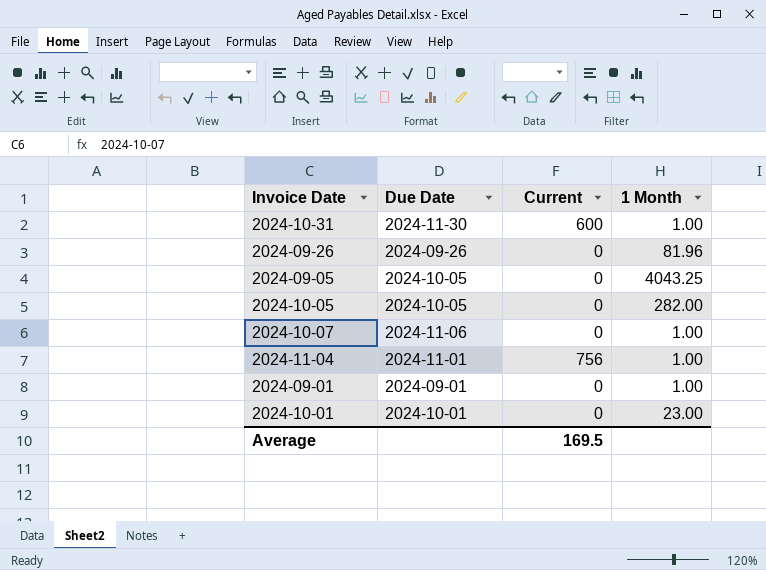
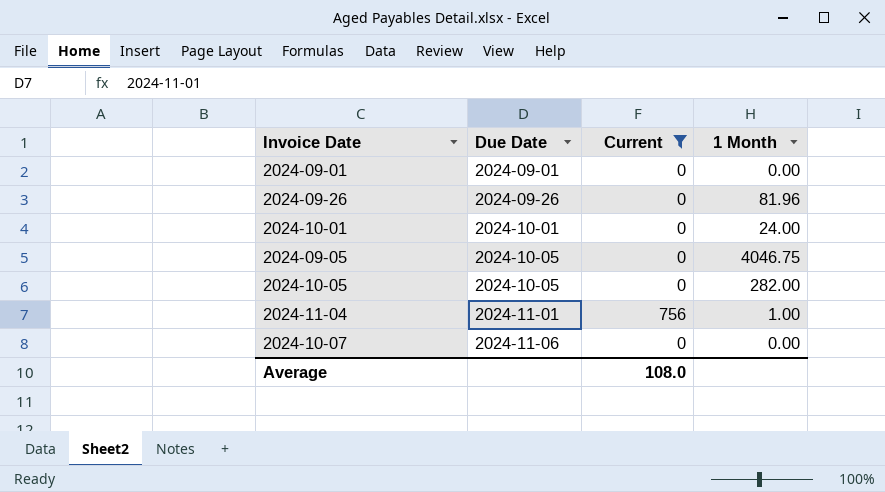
filter: none -> Current != 600
row order: none -> Due Date ascending
2024-09-01 | 1 Month: 1.00 -> 0.00
2024-10-01 | 1 Month: 23.00 -> 24.00
2024-09-05 | 1 Month: 4043.25 -> 4046.75
2024-10-07 | 1 Month: 1.00 -> 0.00
Average | Current: 169.5 -> 108.0

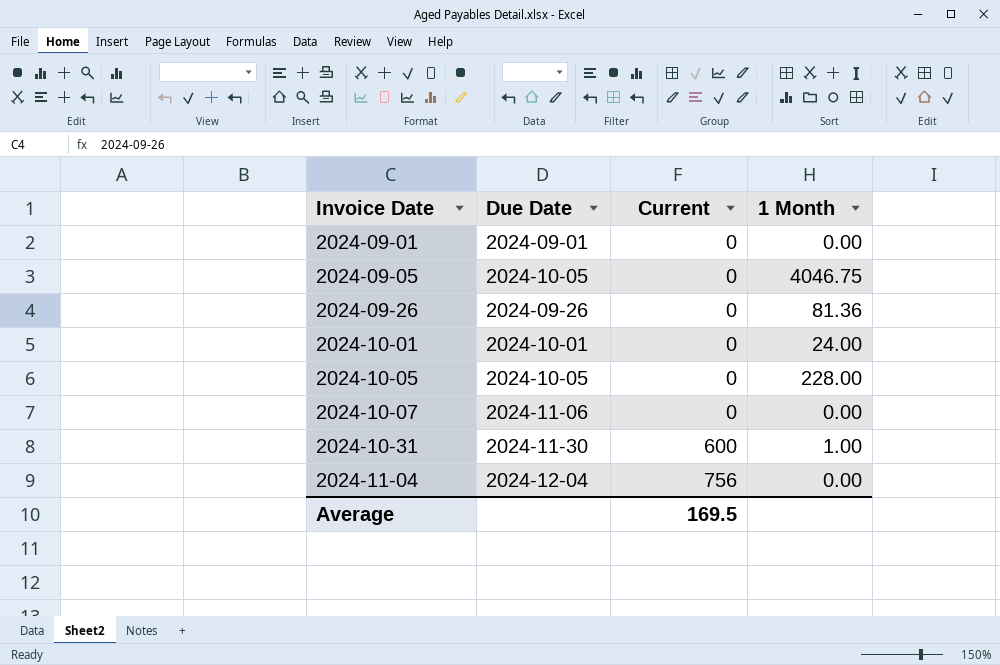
filter: Current != 600 -> none
row order: Due Date ascending -> Invoice Date ascending
2024-09-26 | 1 Month: 81.96 -> 81.36
2024-10-05 | 1 Month: 282.00 -> 228.00
2024-11-04 | Due Date: 2024-11-01 -> 2024-12-04
2024-11-04 | 1 Month: 1.00 -> 0.00
Average | Current: 108.0 -> 169.5

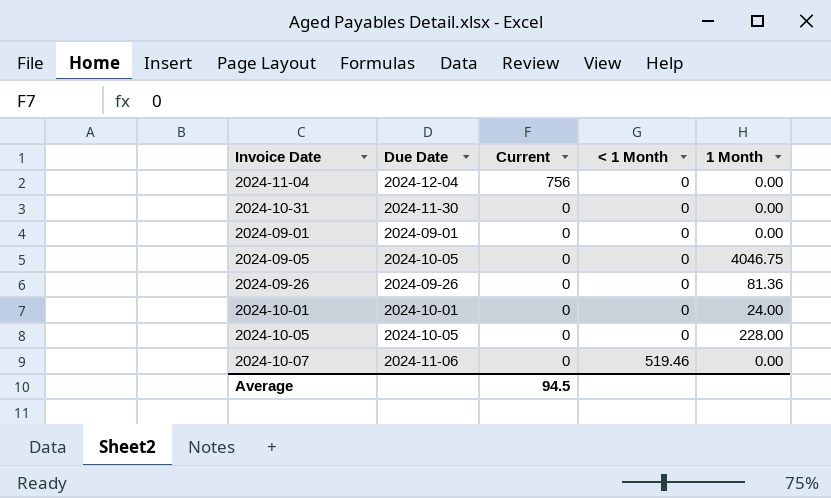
row order: Invoice Date ascending -> Current descending
column < 1 Month | position: none -> 4
2024-10-31 | Current: 600 -> 0
2024-10-31 | 1 Month: 1.00 -> 0.00
Average | Current: 169.5 -> 94.5

